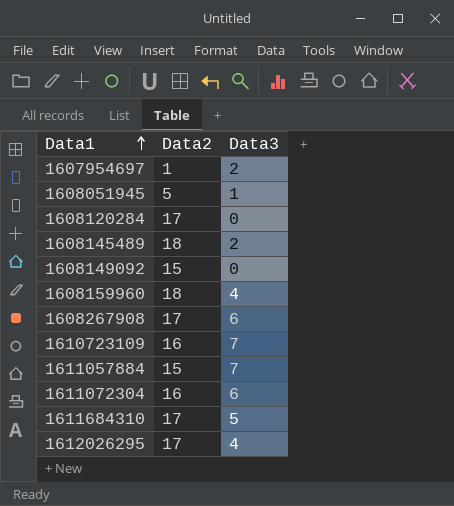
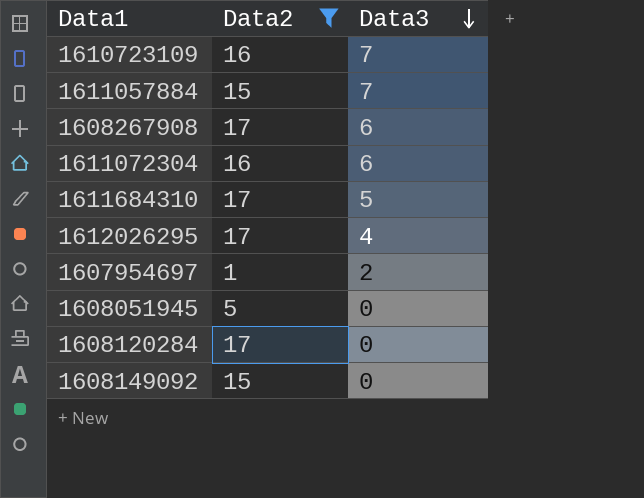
filter: none -> Data2 != 18
row order: Data1 ascending -> Data3 descending
1608051945 | Data3: 1 -> 0

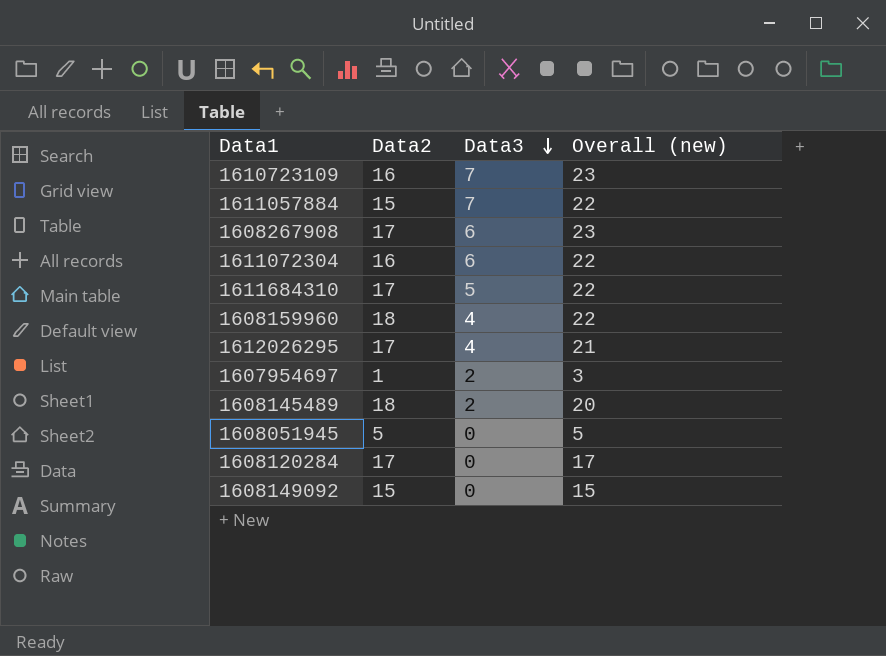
filter: Data2 != 18 -> none
column Overall (new) | formula: none -> [Data2] + [Data3]

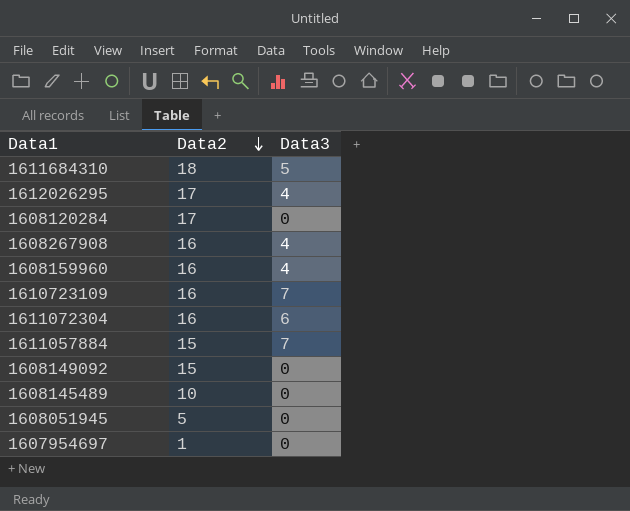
row order: Data3 descending -> Data2 descending
column Overall (new) | formula: [Data2] + [Data3] -> none
1611684310 | Data2: 17 -> 18
1608267908 | Data2: 17 -> 16
1608267908 | Data3: 6 -> 4
1608159960 | Data2: 18 -> 16
1608145489 | Data2: 18 -> 10
1608145489 | Data3: 2 -> 0
1607954697 | Data3: 2 -> 0

